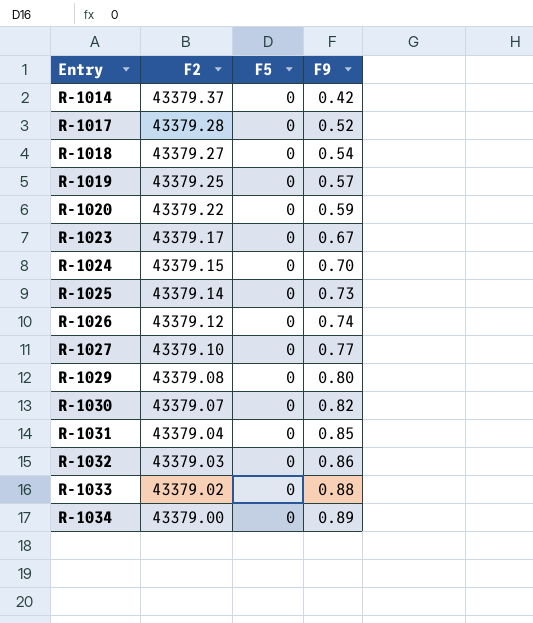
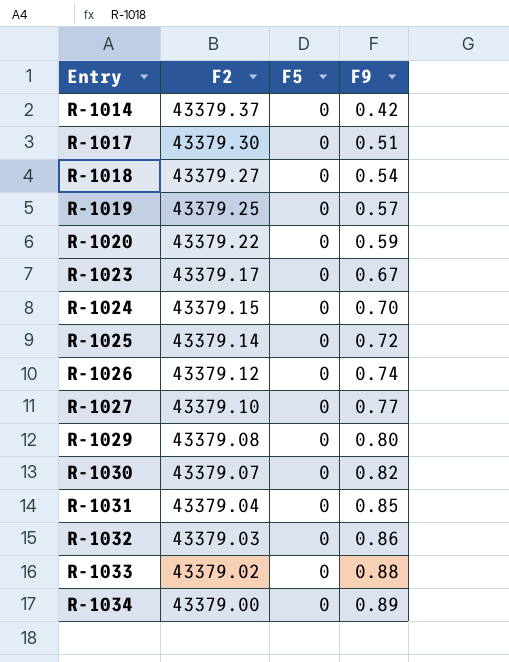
R-1017 | F2: 43379.28 -> 43379.30
R-1017 | F9: 0.52 -> 0.51
R-1025 | F9: 0.73 -> 0.72

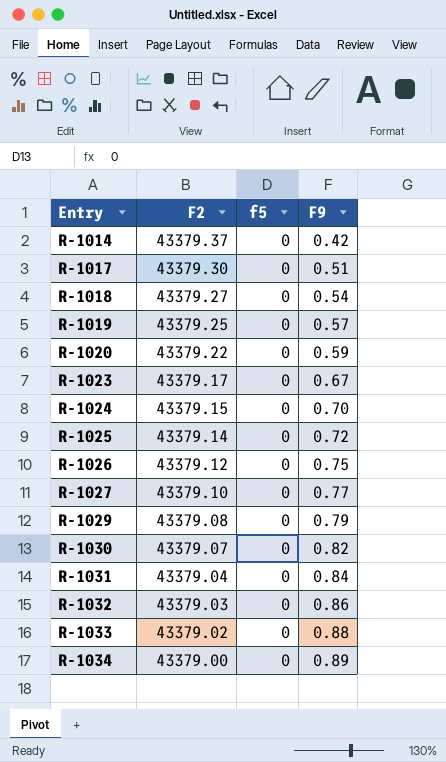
column name: F5 -> f5
R-1026 | F9: 0.74 -> 0.75
R-1029 | F9: 0.80 -> 0.79
R-1031 | F9: 0.85 -> 0.84

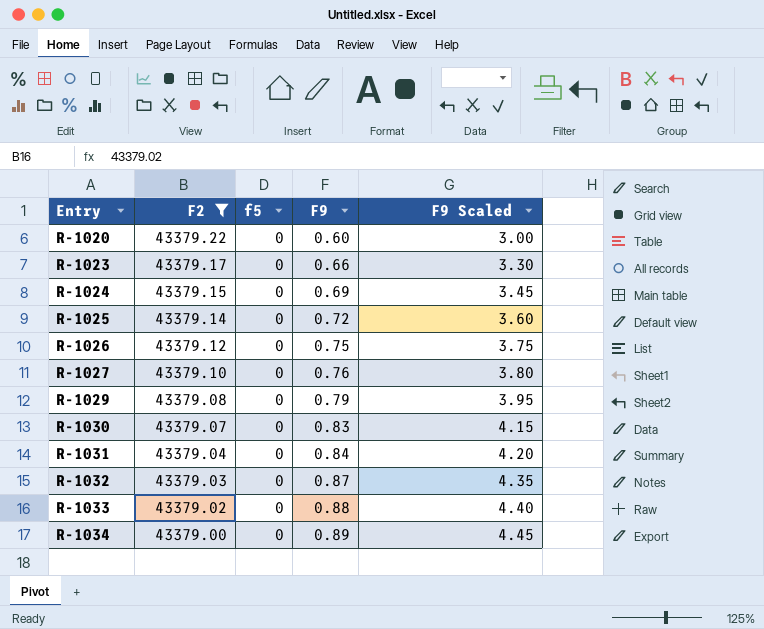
filter: none -> F2 <= 43379.22
column F9 Scaled | formula: none -> [F9] * 5
R-1020 | F9: 0.59 -> 0.60
R-1023 | F9: 0.67 -> 0.66
R-1024 | F9: 0.70 -> 0.69
R-1027 | F9: 0.77 -> 0.76
R-1030 | F9: 0.82 -> 0.83
R-1032 | F9: 0.86 -> 0.87

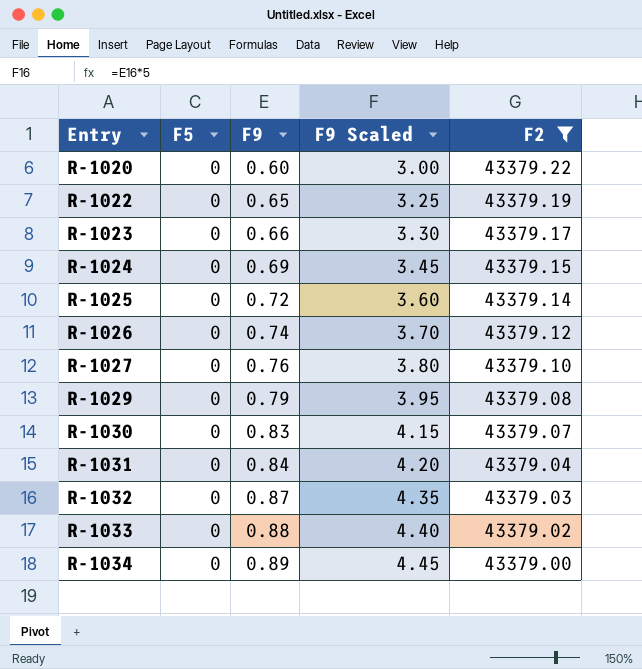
column name: f5 -> F5
column F2 | position: 2 -> 5
row R-1022: none -> 0 | 0.65 | 3.25 | 43379.19
R-1026 | F9: 0.75 -> 0.74
R-1026 | F9 Scaled: 3.75 -> 3.70

